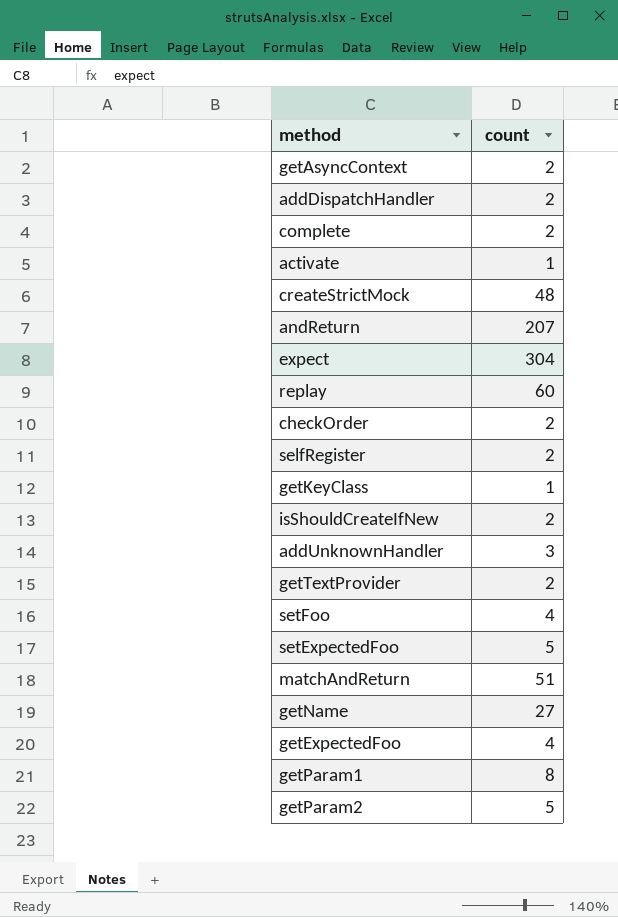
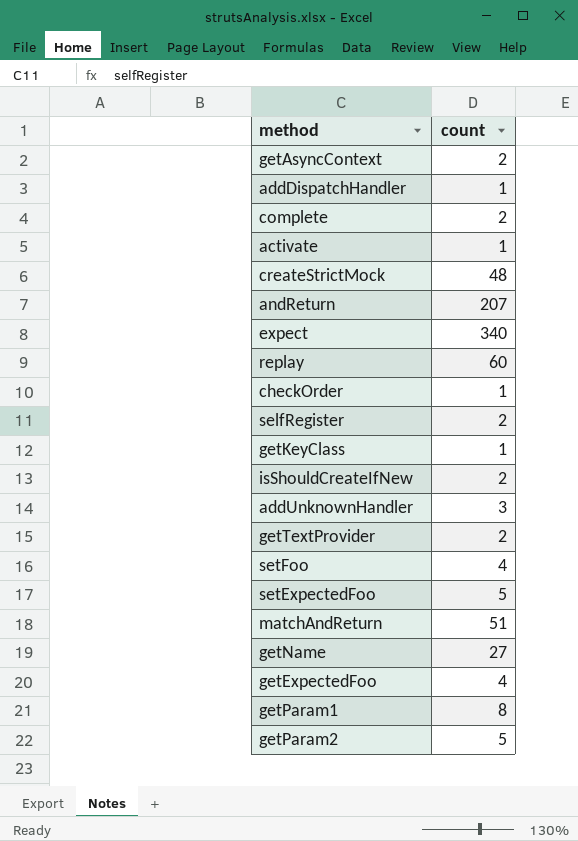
addDispatchHandler | count: 2 -> 1
expect | count: 304 -> 340
checkOrder | count: 2 -> 1

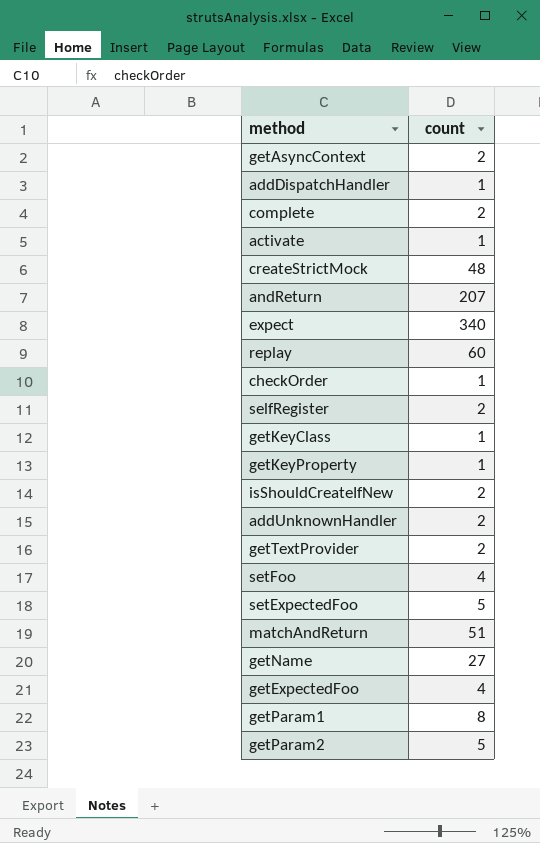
row getKeyProperty: none -> 1
addUnknownHandler | count: 3 -> 2

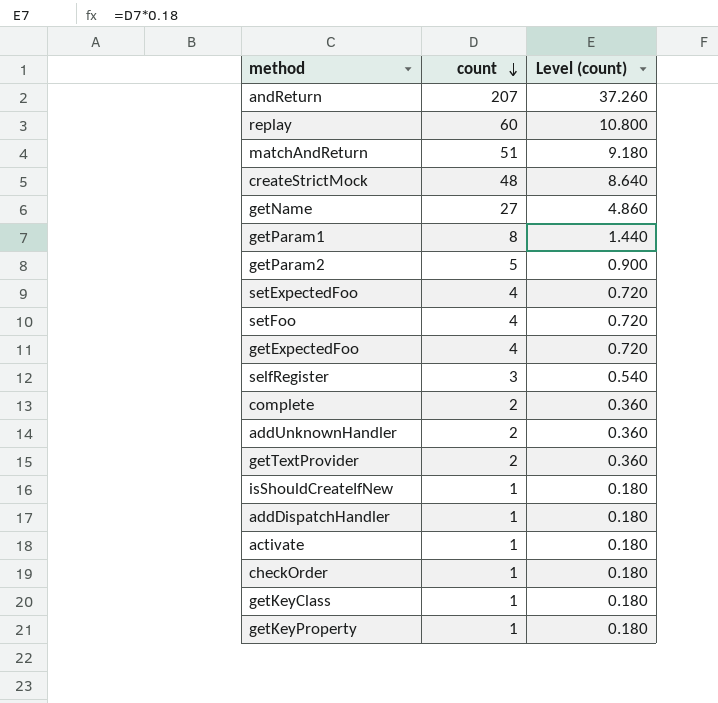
row order: none -> count descending
column Level (count) | formula: none -> [count] * 0.18
row getAsyncContext: 2 -> none
row expect: 340 -> none
setExpectedFoo | count: 5 -> 4
selfRegister | count: 2 -> 3
isShouldCreateIfNew | count: 2 -> 1

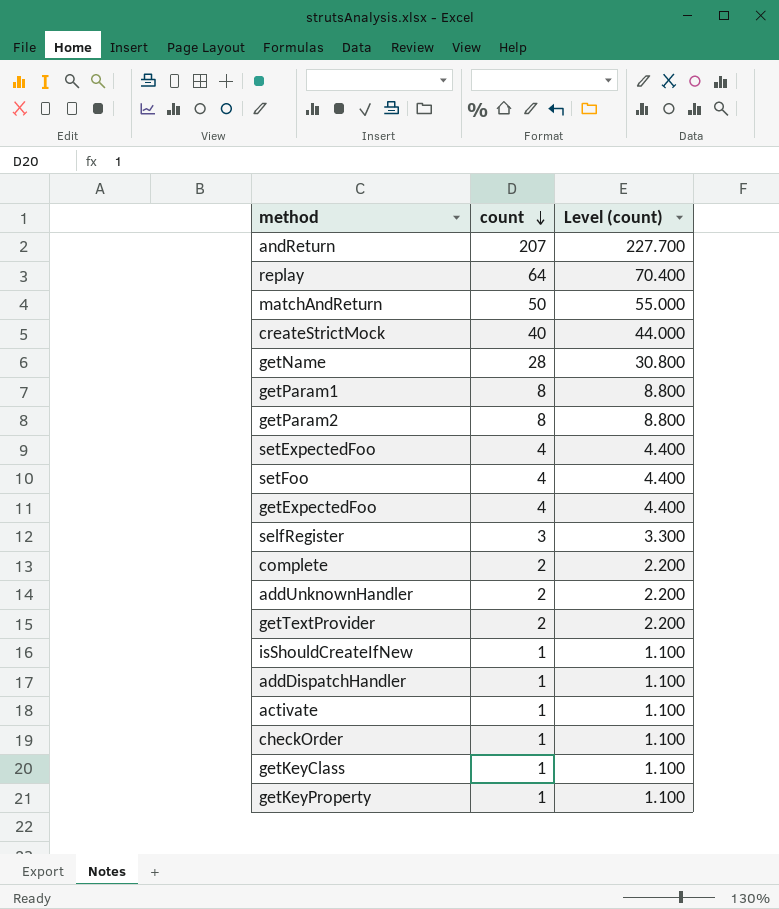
column Level (count) | formula: [count] * 0.18 -> [count] * 1.1
replay | count: 60 -> 64
matchAndReturn | count: 51 -> 50
createStrictMock | count: 48 -> 40
getName | count: 27 -> 28
getParam2 | count: 5 -> 8

